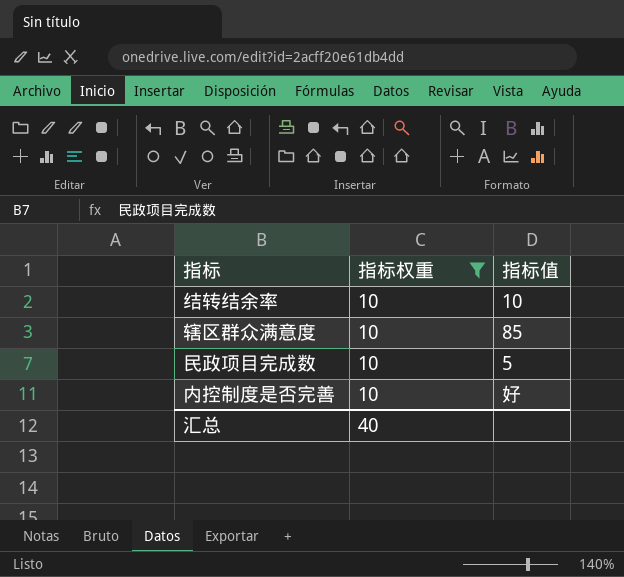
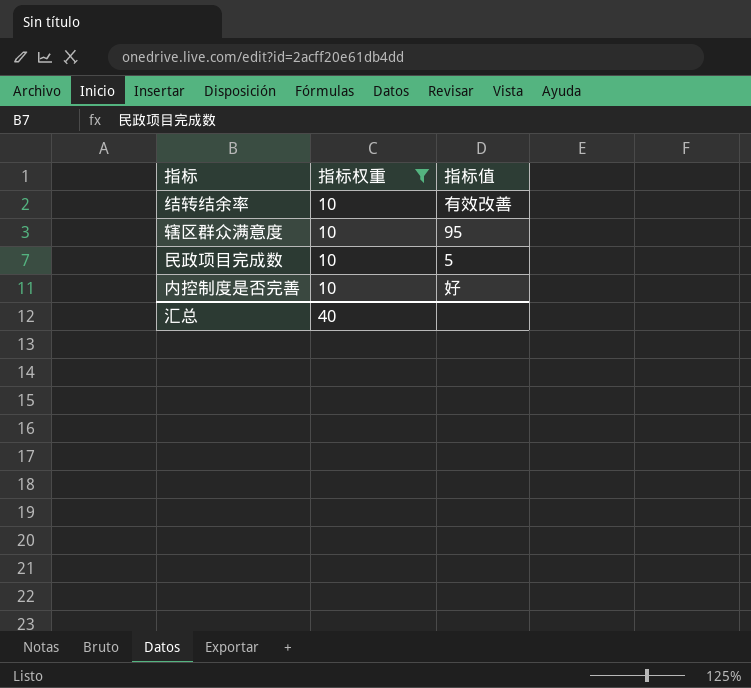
结转结余率 | 指标值: 10 -> 有效改善
辖区群众满意度 | 指标值: 85 -> 95

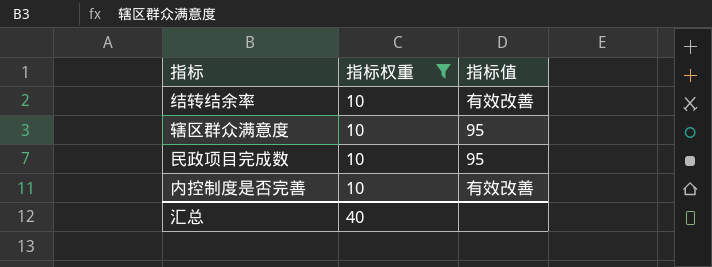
民政项目完成数 | 指标值: 5 -> 95
内控制度是否完善 | 指标值: 好 -> 有效改善

